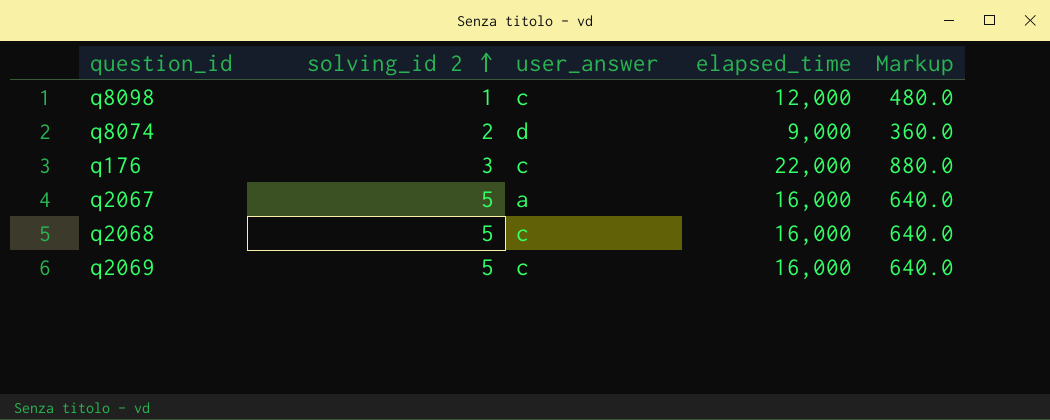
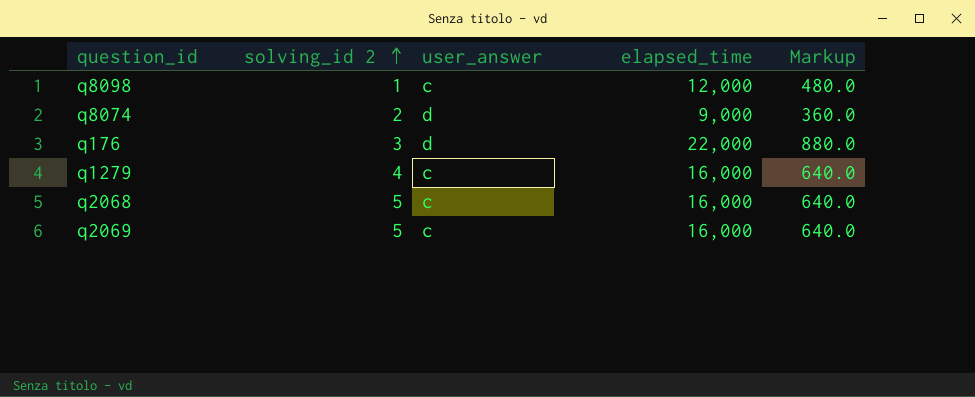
row q2067: 5 | a | 16,000 | 640.0 -> none
q176 | user_answer: c -> d
row q1279: none -> 4 | c | 16,000 | 640.0

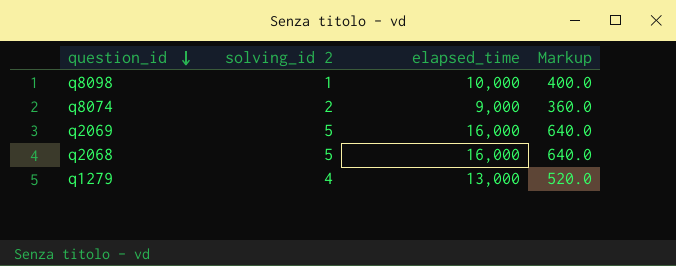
row order: solving_id 2 ascending -> question_id descending
column user_answer | position: 3 -> none
row q176: 3 | d | 22,000 | 880.0 -> none
q8098 | elapsed_time: 12,000 -> 10,000
q8098 | Markup: 480.0 -> 400.0
q1279 | elapsed_time: 16,000 -> 13,000
q1279 | Markup: 640.0 -> 520.0

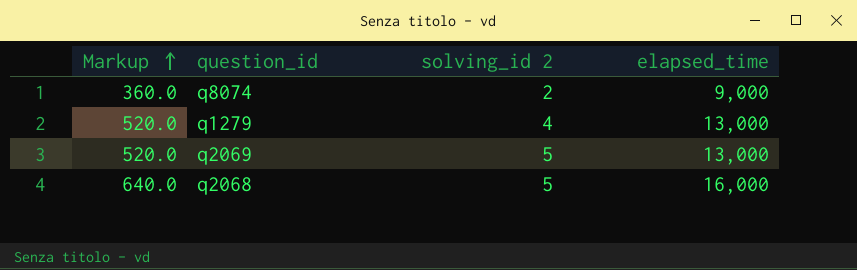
row order: question_id descending -> Markup ascending
column Markup | position: 4 -> 1
row q8098: 1 | 10,000 | 400.0 -> none
q2069 | Markup: 640.0 -> 520.0
q2069 | elapsed_time: 16,000 -> 13,000

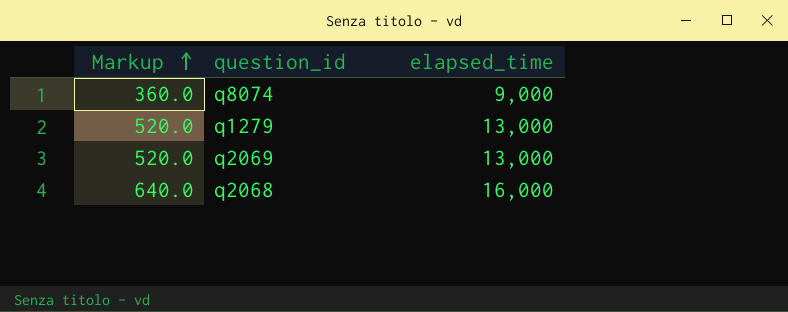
column solving_id 2 | position: 3 -> none

